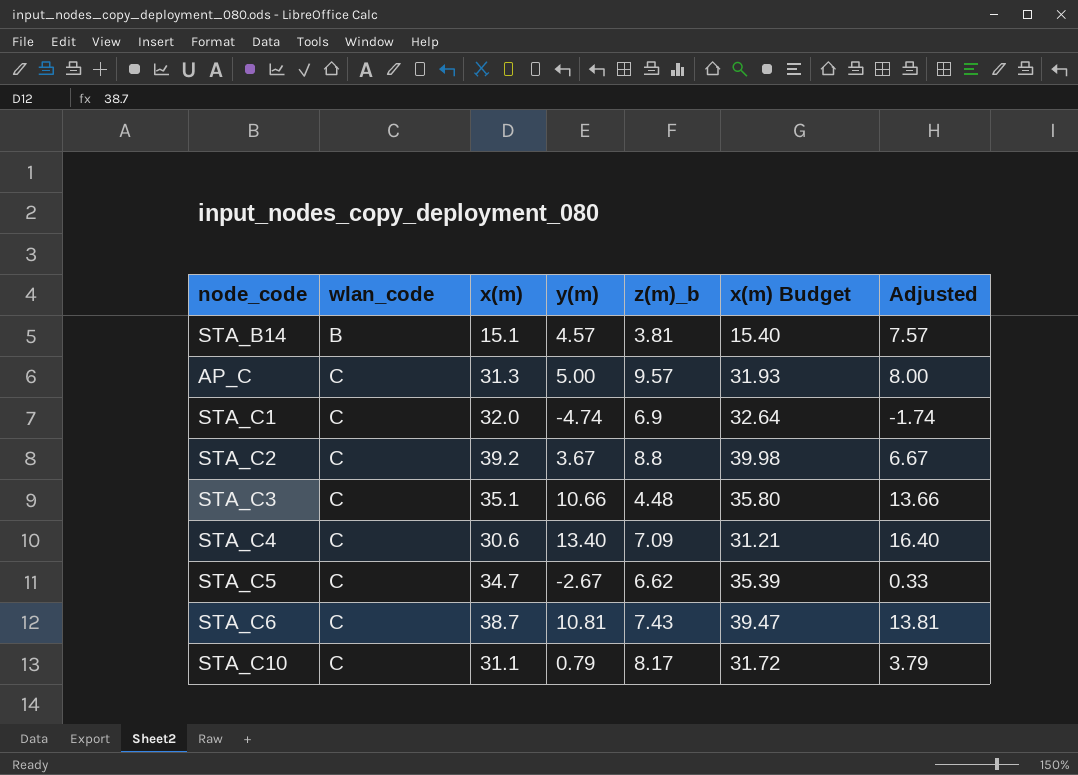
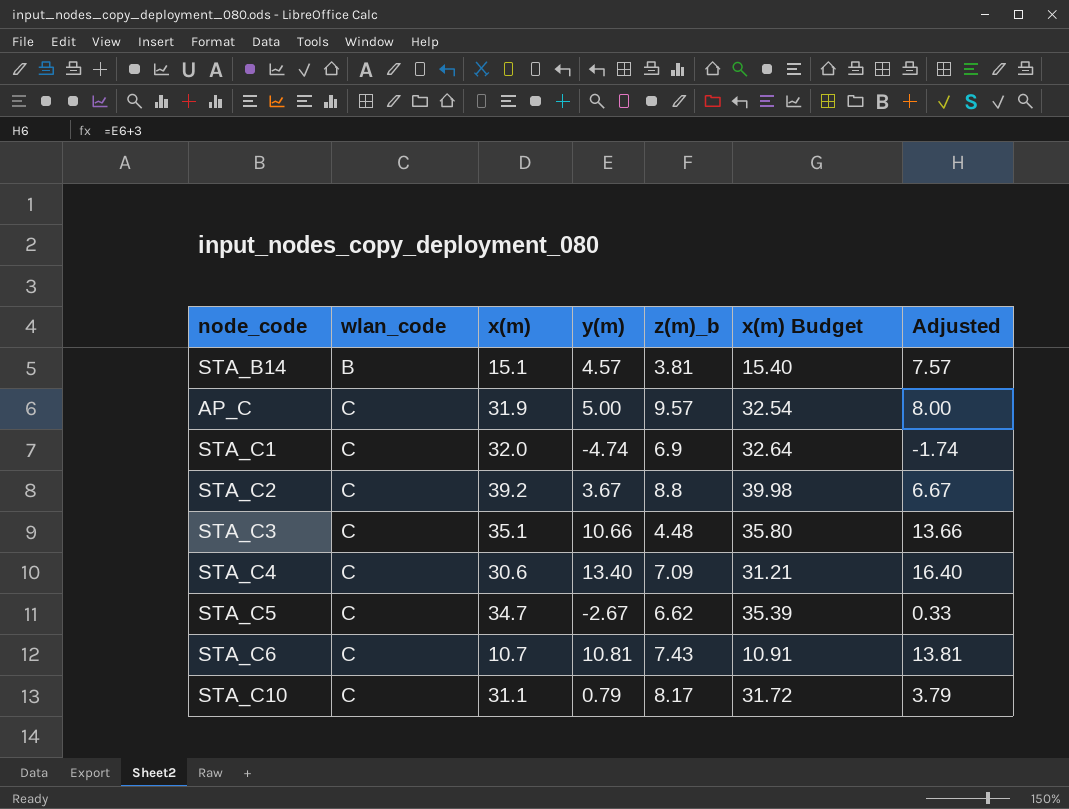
AP_C | x(m): 31.3 -> 31.9
AP_C | x(m) Budget: 31.93 -> 32.54
STA_C6 | x(m): 38.7 -> 10.7
STA_C6 | x(m) Budget: 39.47 -> 10.91

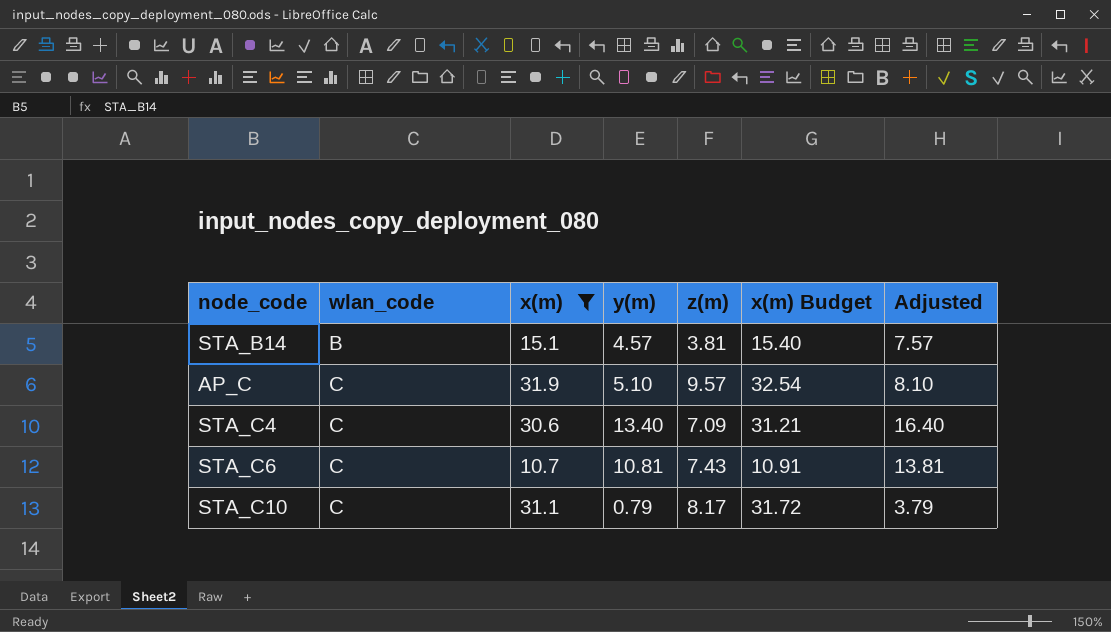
filter: none -> x(m) <= 31.9
column name: z(m)_b -> z(m)
AP_C | y(m): 5.00 -> 5.10
AP_C | Adjusted: 8.00 -> 8.10

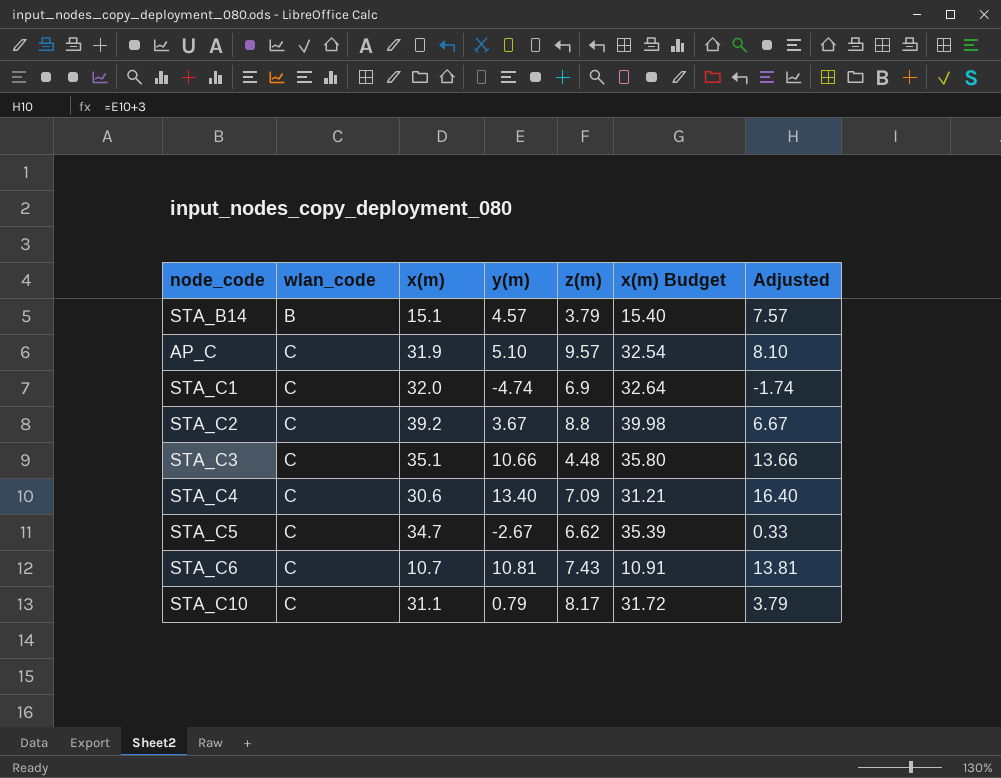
filter: x(m) <= 31.9 -> none
STA_B14 | z(m): 3.81 -> 3.79

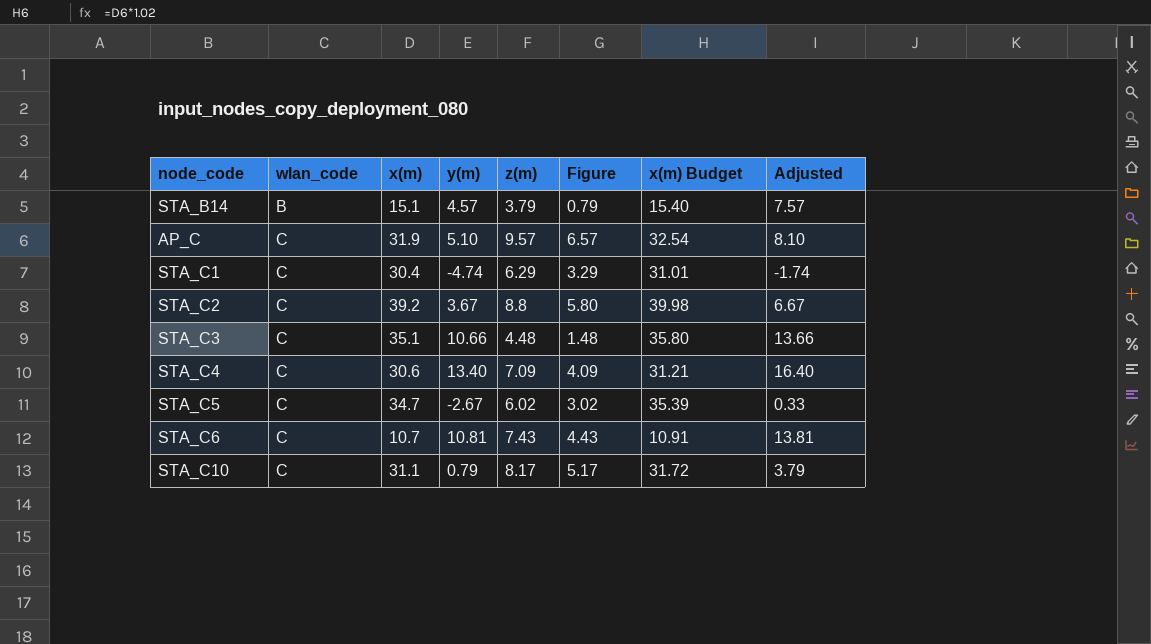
column Figure | formula: none -> [z(m)] - 3
STA_C1 | x(m): 32.0 -> 30.4
STA_C1 | z(m): 6.9 -> 6.29
STA_C1 | x(m) Budget: 32.64 -> 31.01
STA_C5 | z(m): 6.62 -> 6.02

